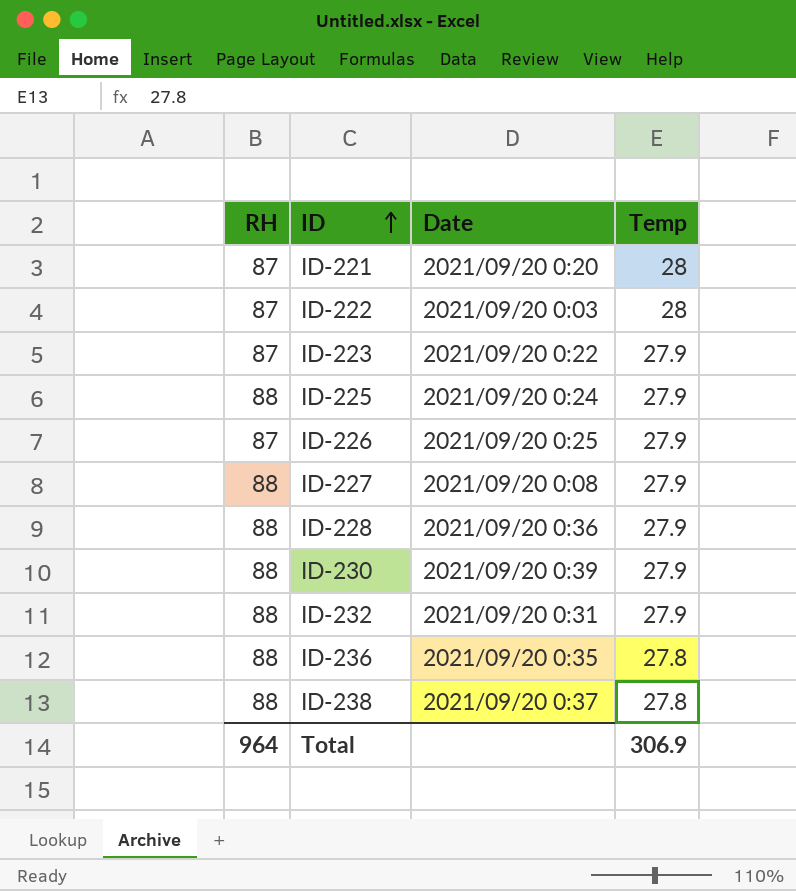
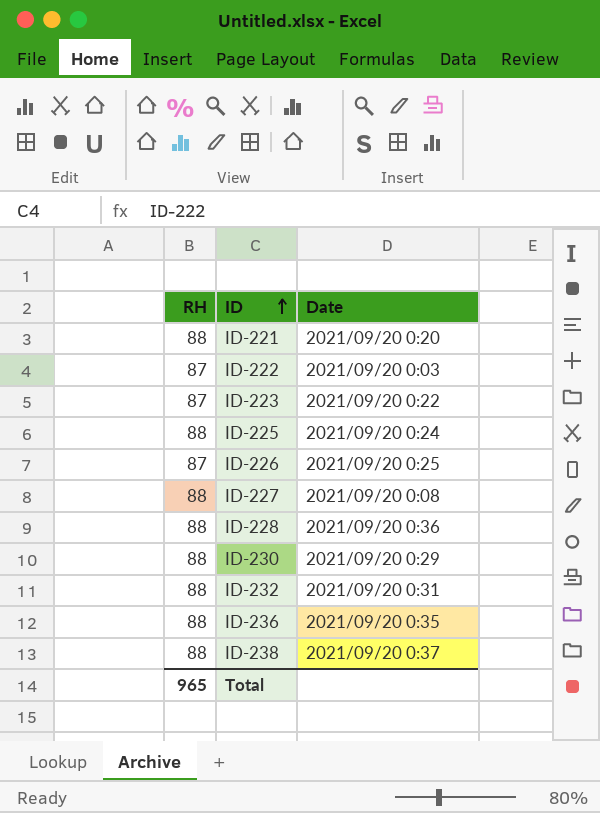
column Temp | position: 4 -> none
ID-221 | RH: 87 -> 88
ID-230 | Date: 2021/09/20 0:39 -> 2021/09/20 0:29
Total | RH: 964 -> 965

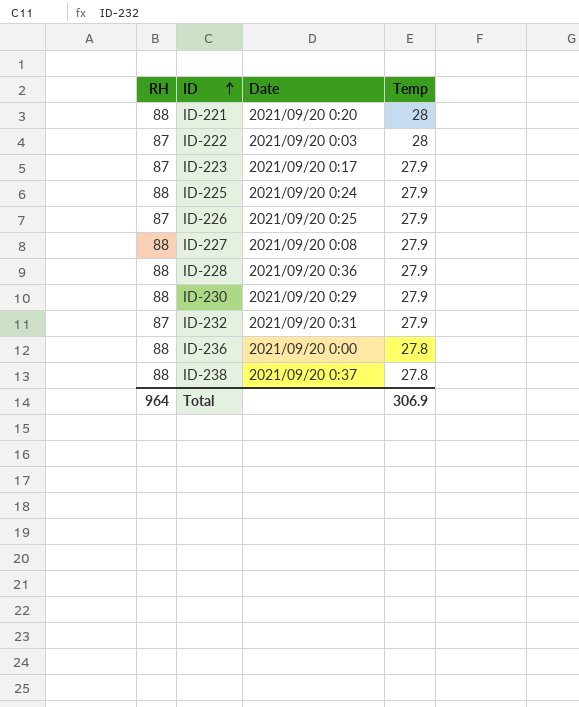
column Temp | position: none -> 4
ID-223 | Date: 2021/09/20 0:22 -> 2021/09/20 0:17
ID-232 | RH: 88 -> 87
ID-236 | Date: 2021/09/20 0:35 -> 2021/09/20 0:00
Total | RH: 965 -> 964

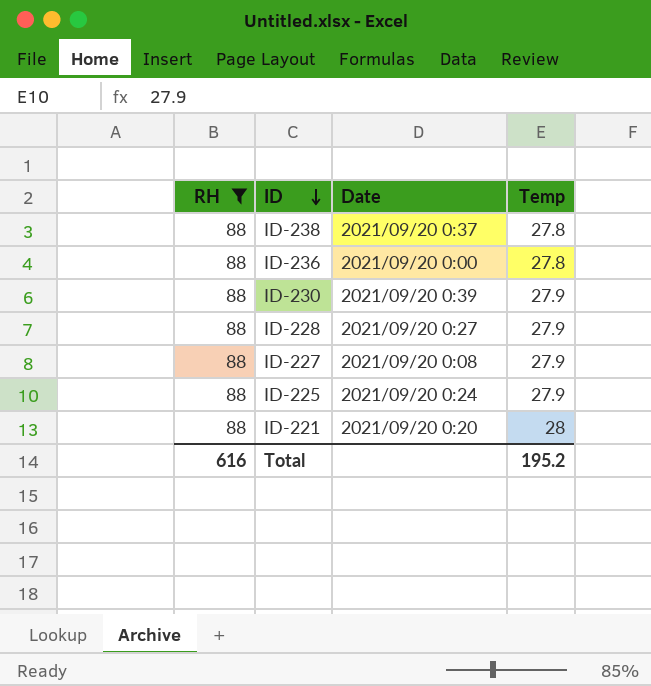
filter: none -> RH = 88
row order: ID ascending -> ID descending
ID-230 | Date: 2021/09/20 0:29 -> 2021/09/20 0:39
ID-228 | Date: 2021/09/20 0:36 -> 2021/09/20 0:27
Total | RH: 964 -> 616
Total | Temp: 306.9 -> 195.2

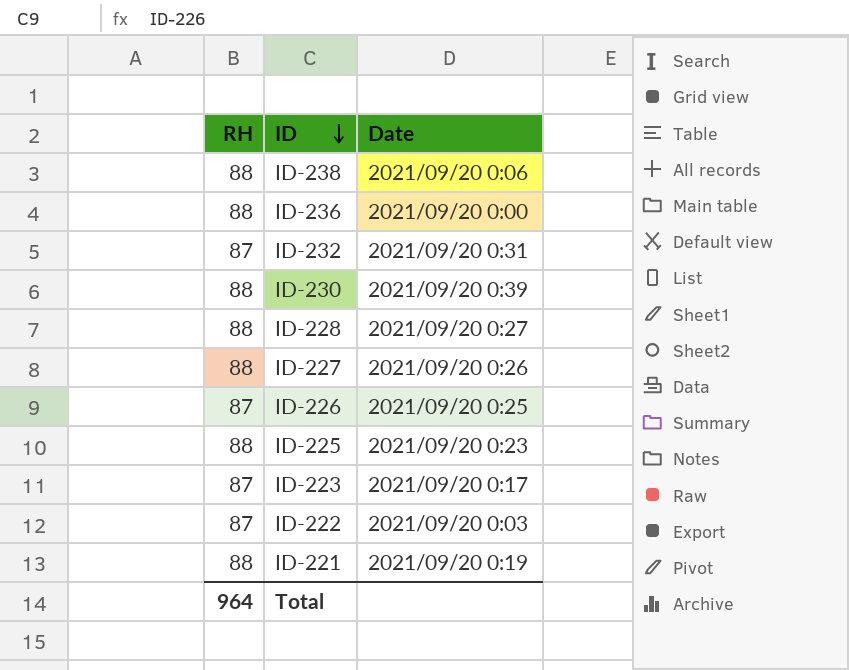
filter: RH = 88 -> none
column Temp | position: 4 -> none
ID-238 | Date: 2021/09/20 0:37 -> 2021/09/20 0:06
ID-227 | Date: 2021/09/20 0:08 -> 2021/09/20 0:26
ID-225 | Date: 2021/09/20 0:24 -> 2021/09/20 0:23
ID-221 | Date: 2021/09/20 0:20 -> 2021/09/20 0:19
Total | RH: 616 -> 964

